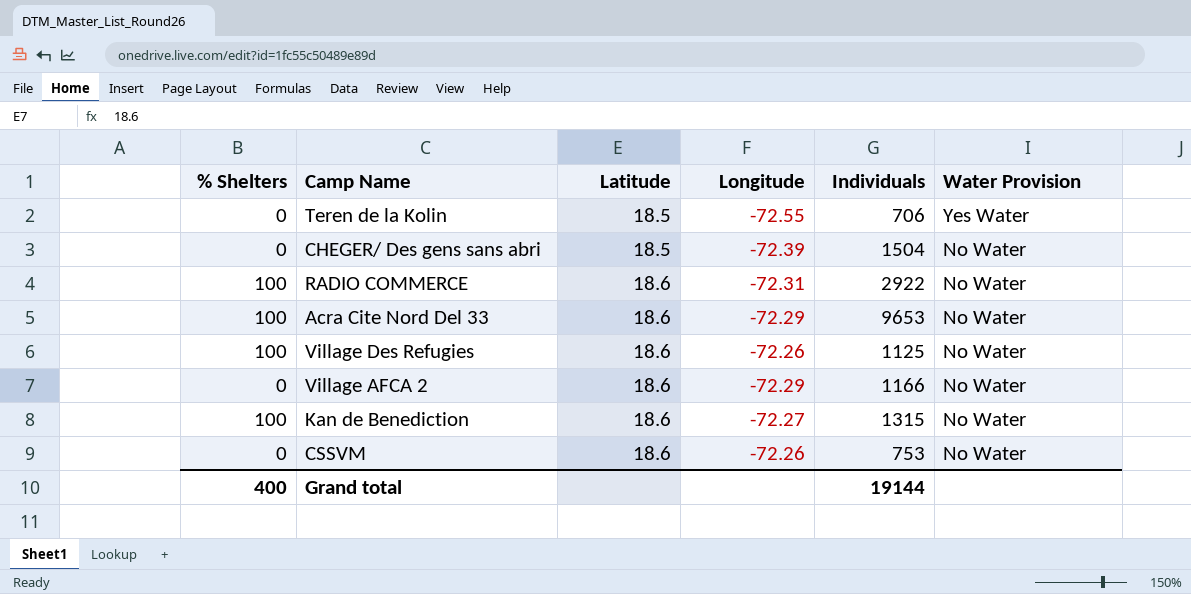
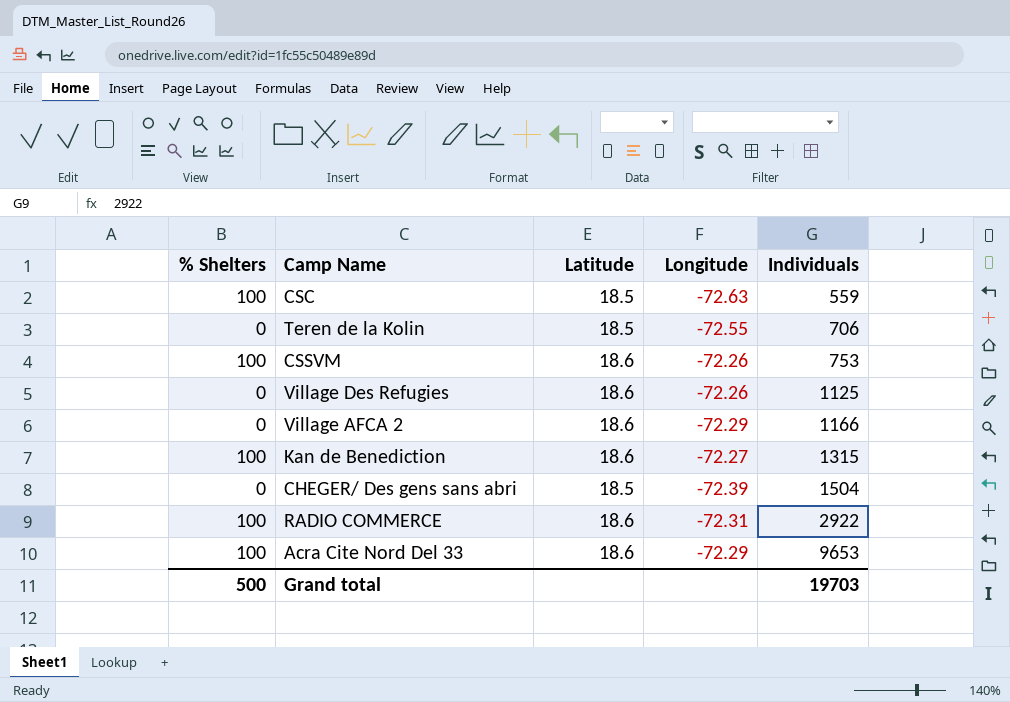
row order: Latitude ascending -> Individuals ascending
column Water Provision | position: 6 -> none
row CSC: none -> 100 | 18.5 | -72.63 | 559
CSSVM | % Shelters: 0 -> 100
Village Des Refugies | % Shelters: 100 -> 0
Grand total | % Shelters: 400 -> 500
Grand total | Individuals: 19144 -> 19703

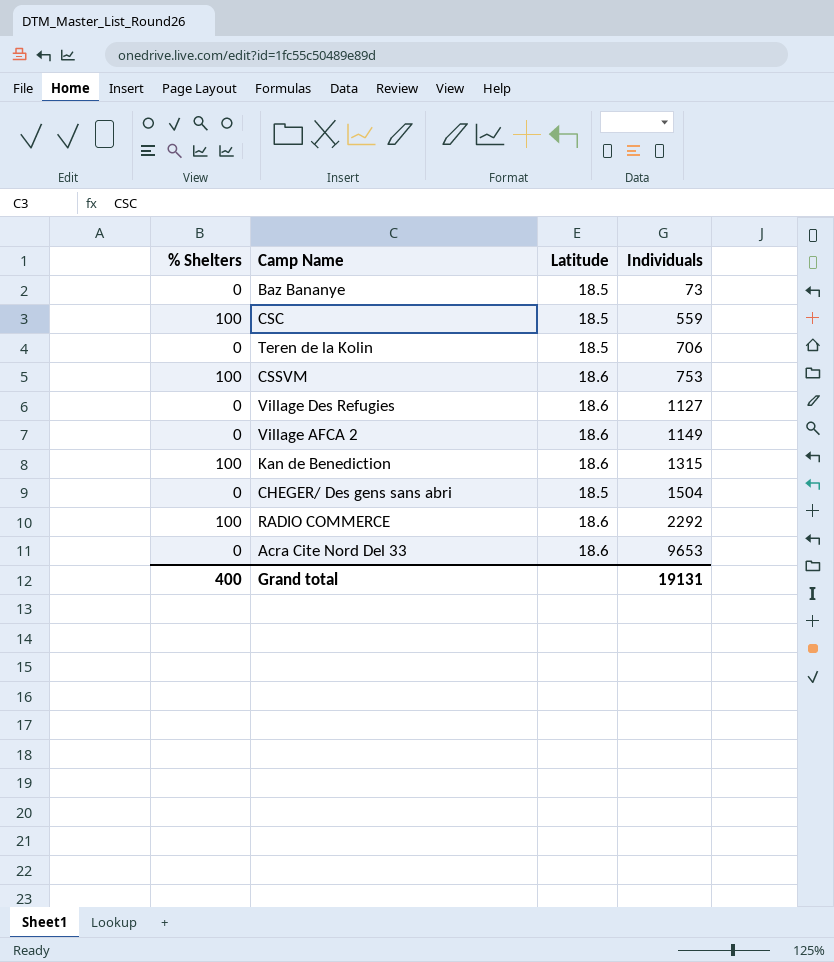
column Longitude | position: 4 -> none
row Baz Bananye: none -> 0 | 18.5 | 73
Village Des Refugies | Individuals: 1125 -> 1127
Village AFCA 2 | Individuals: 1166 -> 1149
RADIO COMMERCE | Individuals: 2922 -> 2292
Acra Cite Nord Del 33 | % Shelters: 100 -> 0
Grand total | % Shelters: 500 -> 400
Grand total | Individuals: 19703 -> 19131

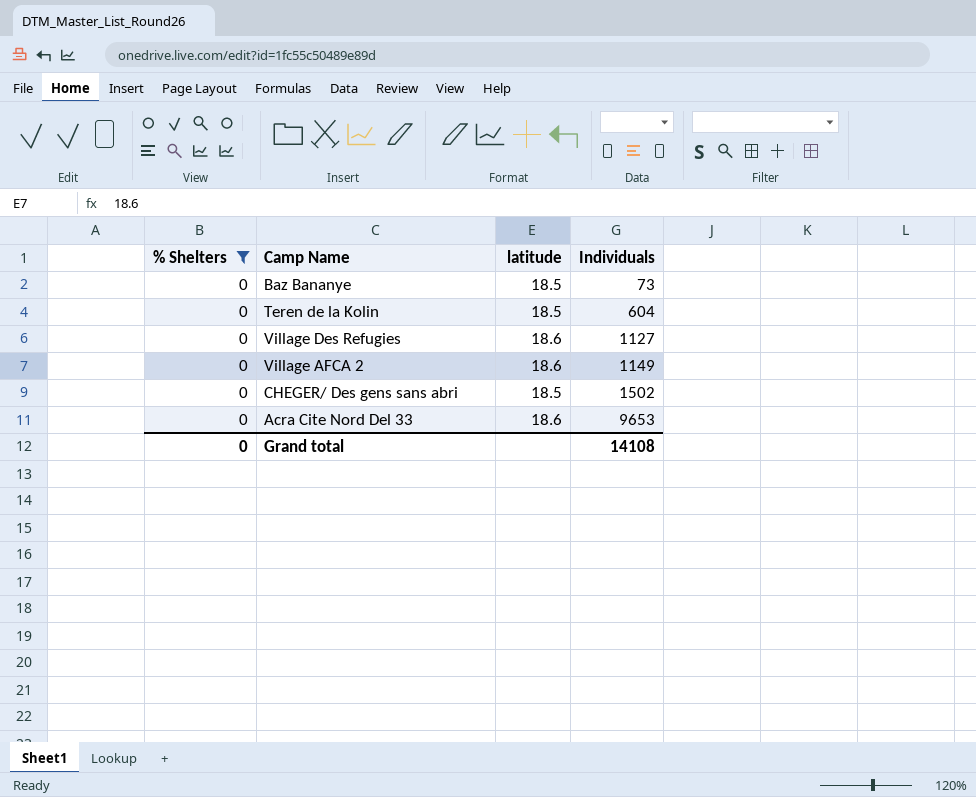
filter: none -> % Shelters = 0
column name: Latitude -> latitude
Teren de la Kolin | Individuals: 706 -> 604
CHEGER/ Des gens sans abri | Individuals: 1504 -> 1502
Grand total | % Shelters: 400 -> 0
Grand total | Individuals: 19131 -> 14108

